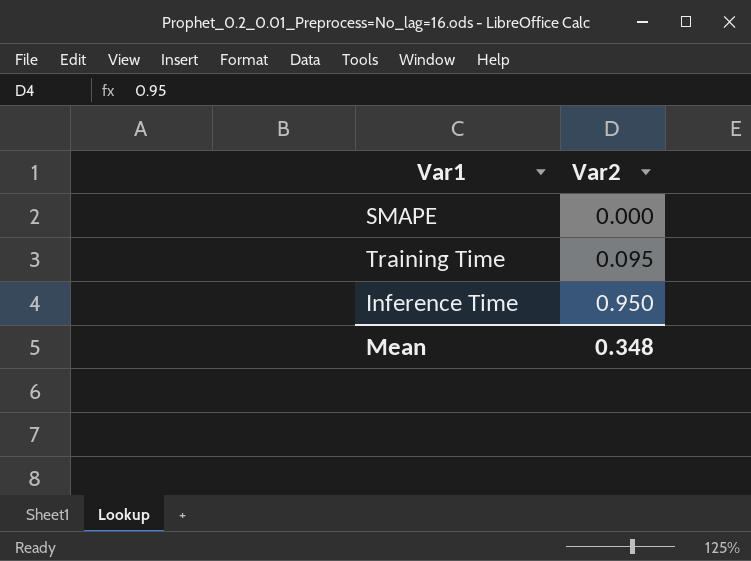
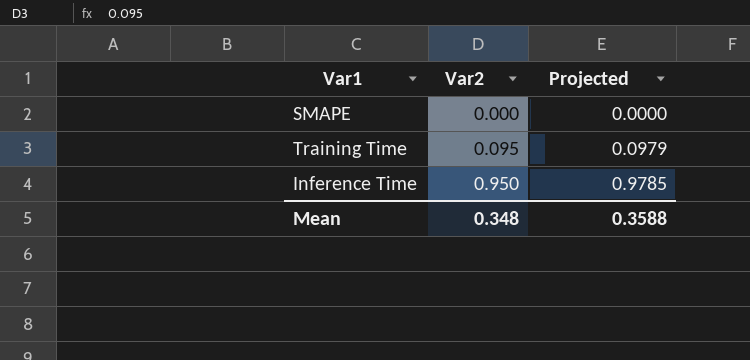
column Projected | formula: none -> [Var2] * 1.03

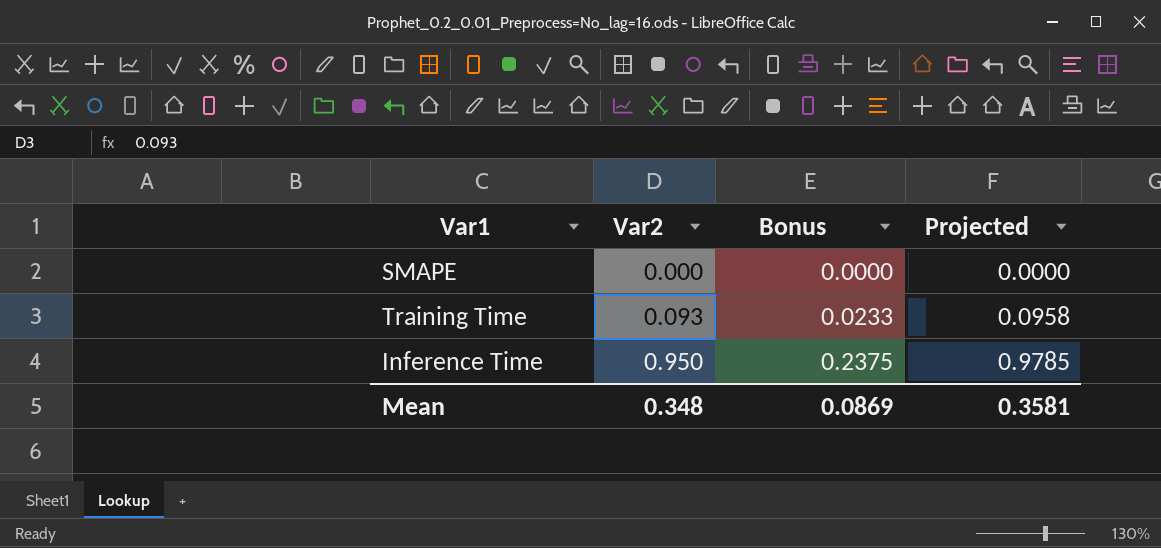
column Bonus | formula: none -> [Var2] * 0.25
Training Time | Var2: 0.095 -> 0.093
Training Time | Projected: 0.0979 -> 0.0958
Mean | Projected: 0.3588 -> 0.3581

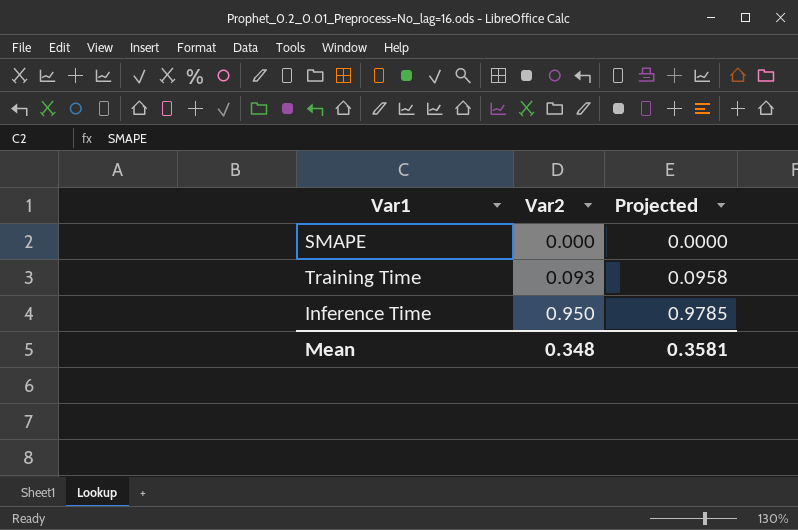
column Bonus | formula: [Var2] * 0.25 -> none

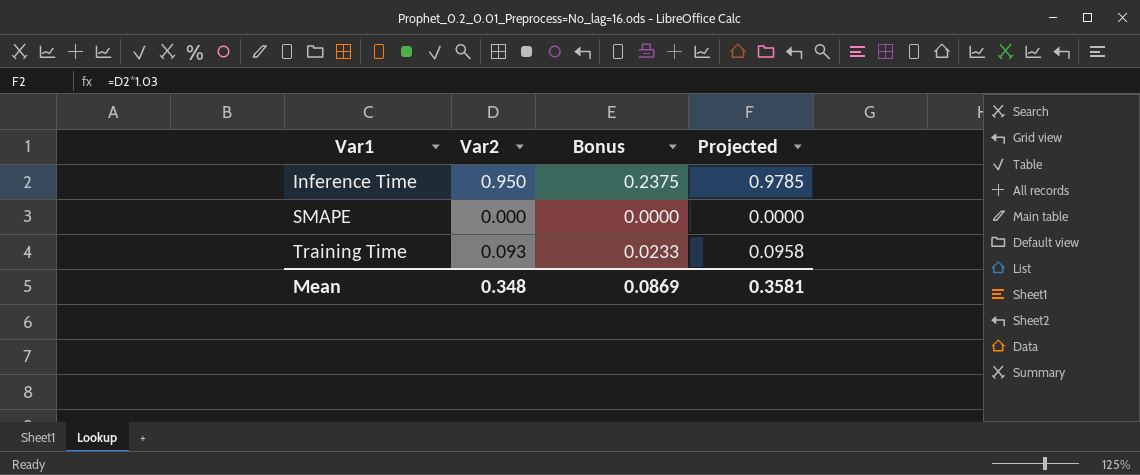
row order: Var2 ascending -> Var1 ascending
column Bonus | formula: none -> [Var2] * 0.25

